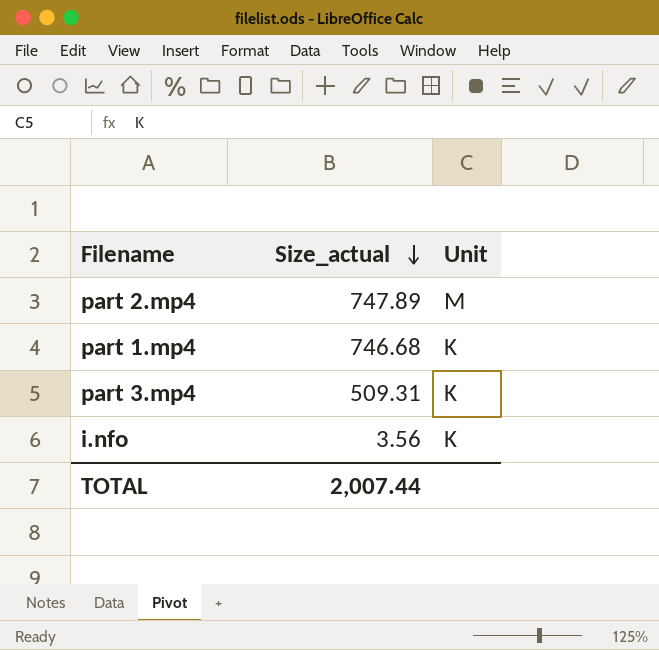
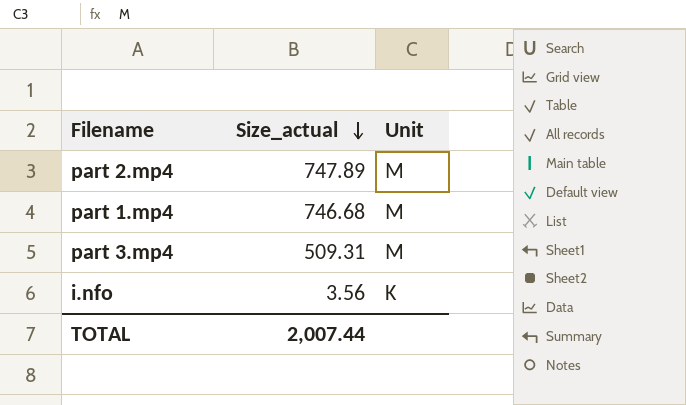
part 1.mp4 | Unit: K -> M
part 3.mp4 | Unit: K -> M

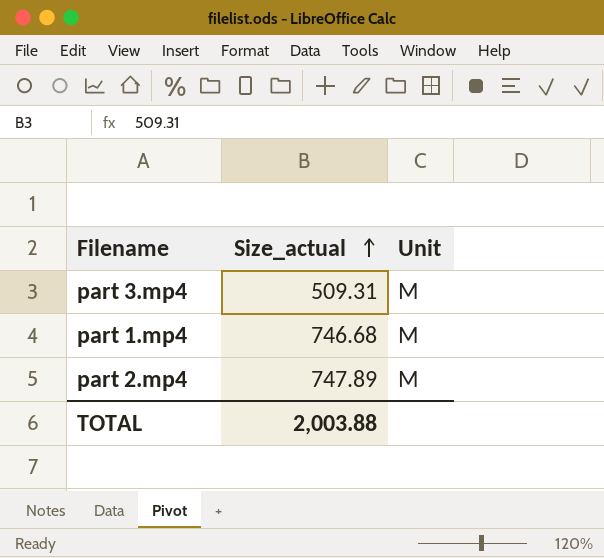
row order: Size_actual descending -> Size_actual ascending
row i.nfo: 3.56 | K -> none
TOTAL | Size_actual: 2,007.44 -> 2,003.88

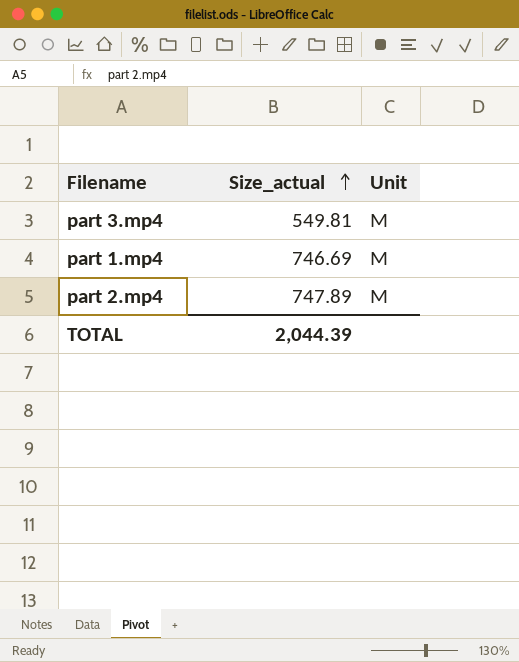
part 3.mp4 | Size_actual: 509.31 -> 549.81
part 1.mp4 | Size_actual: 746.68 -> 746.69
TOTAL | Size_actual: 2,003.88 -> 2,044.39

